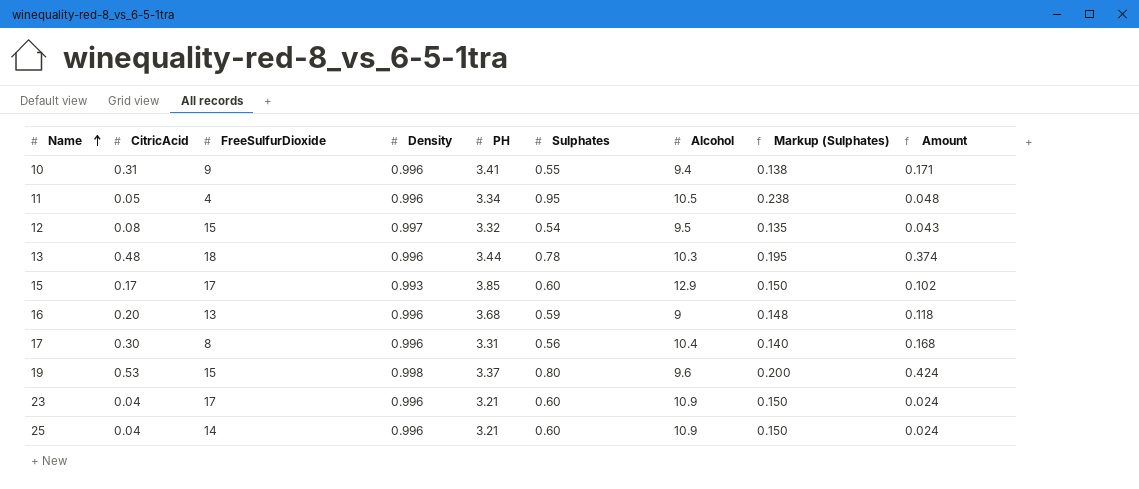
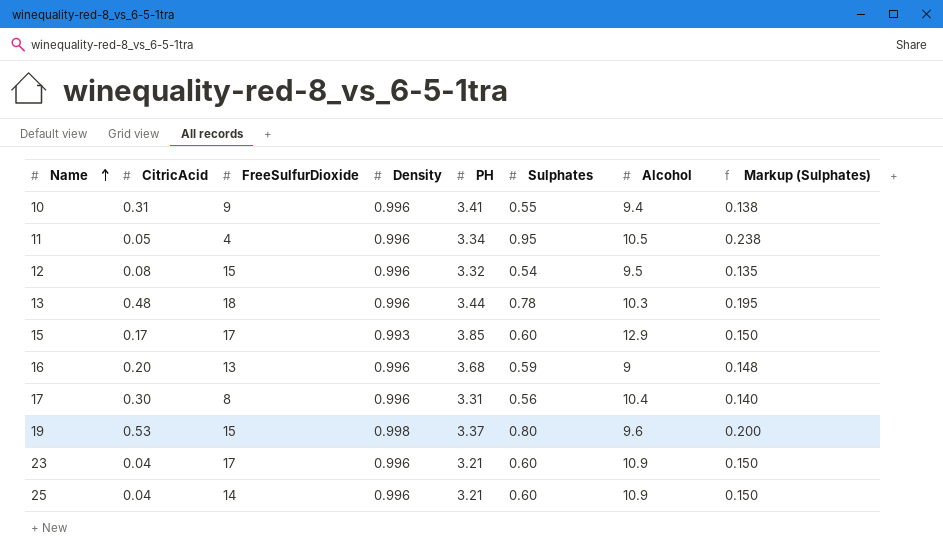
column Amount | formula: [CitricAcid] * [Sulphates] -> none
12 | Density: 0.997 -> 0.996

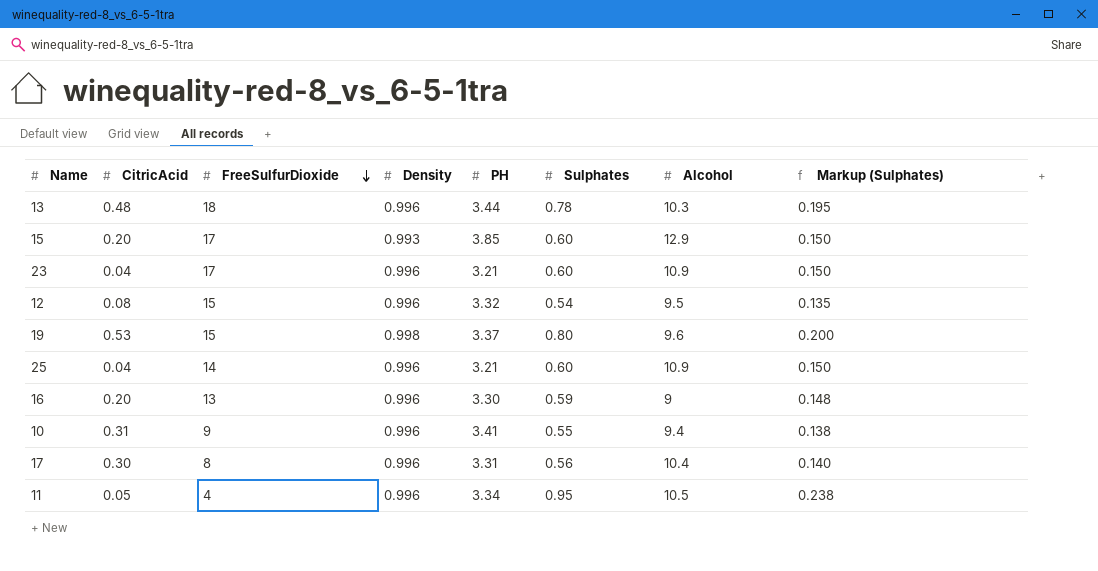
row order: Name ascending -> FreeSulfurDioxide descending
15 | CitricAcid: 0.17 -> 0.20
16 | PH: 3.68 -> 3.30

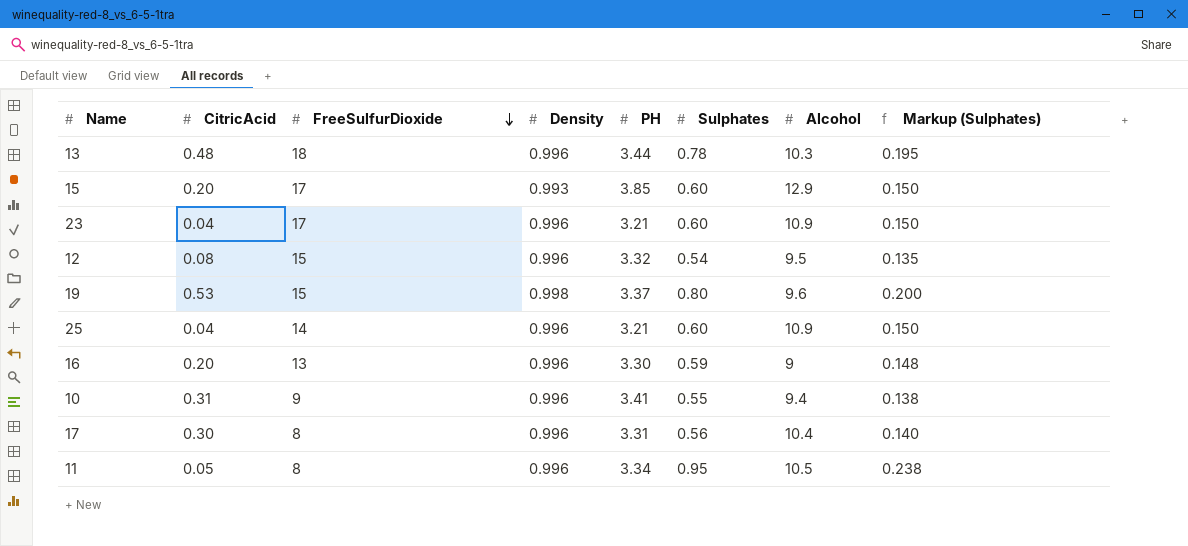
11 | FreeSulfurDioxide: 4 -> 8

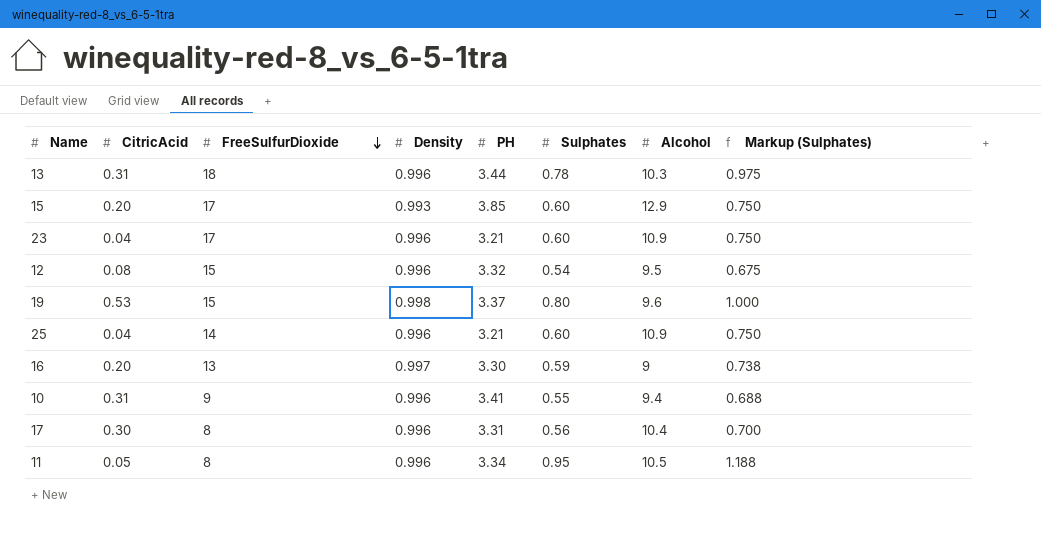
column Markup (Sulphates) | formula: [Sulphates] * 0.25 -> [Sulphates] * 1.25
13 | CitricAcid: 0.48 -> 0.31
16 | Density: 0.996 -> 0.997

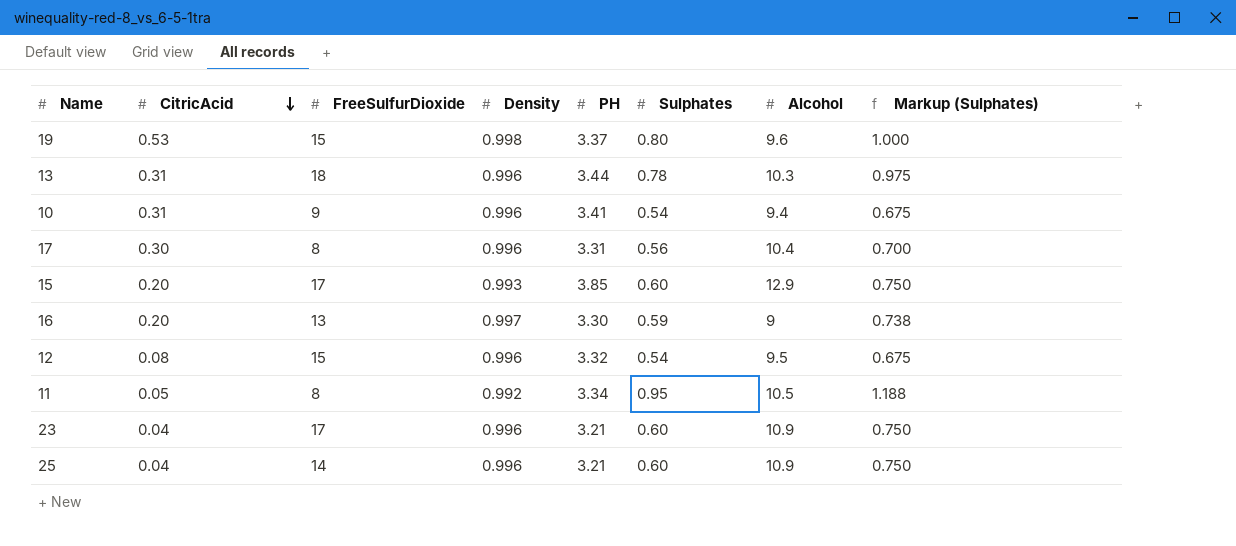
row order: FreeSulfurDioxide descending -> CitricAcid descending
10 | Sulphates: 0.55 -> 0.54
10 | Markup (Sulphates): 0.688 -> 0.675
11 | Density: 0.996 -> 0.992

